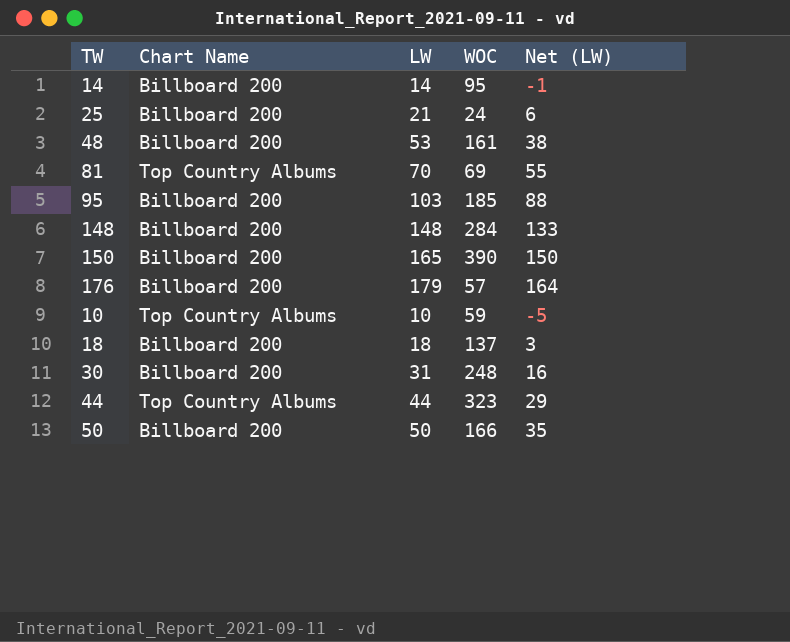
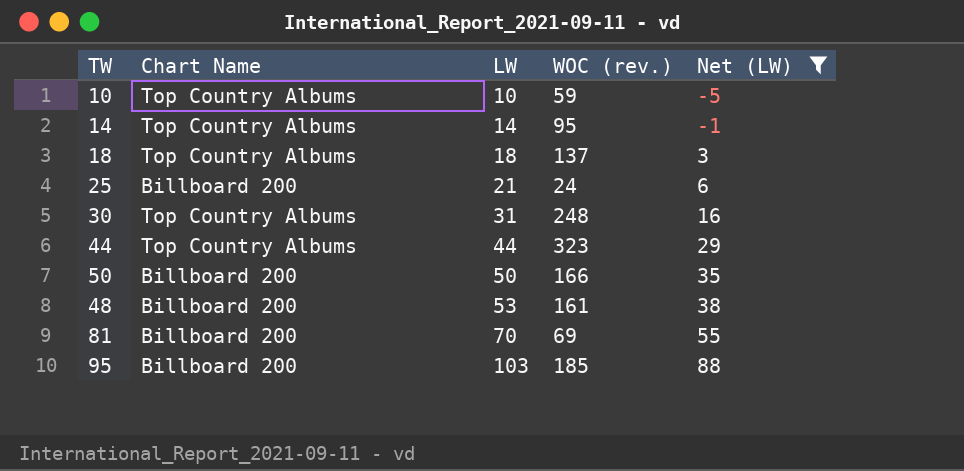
filter: none -> Net (LW) <= 88
row order: none -> LW ascending
column name: WOC -> WOC (rev.)
14 | Chart Name: Billboard 200 -> Top Country Albums
18 | Chart Name: Billboard 200 -> Top Country Albums
30 | Chart Name: Billboard 200 -> Top Country Albums
81 | Chart Name: Top Country Albums -> Billboard 200

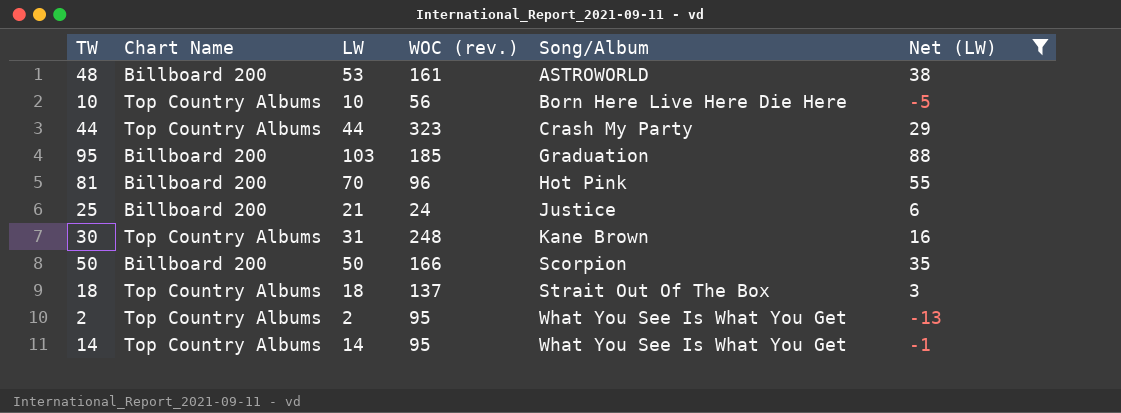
row order: LW ascending -> Song/Album ascending
column Song/Album | position: none -> 5
10 | WOC (rev.): 59 -> 56
81 | WOC (rev.): 69 -> 96
row 2: none -> Top Country Albums | 2 | 95 | What You See Is What You Get | -13

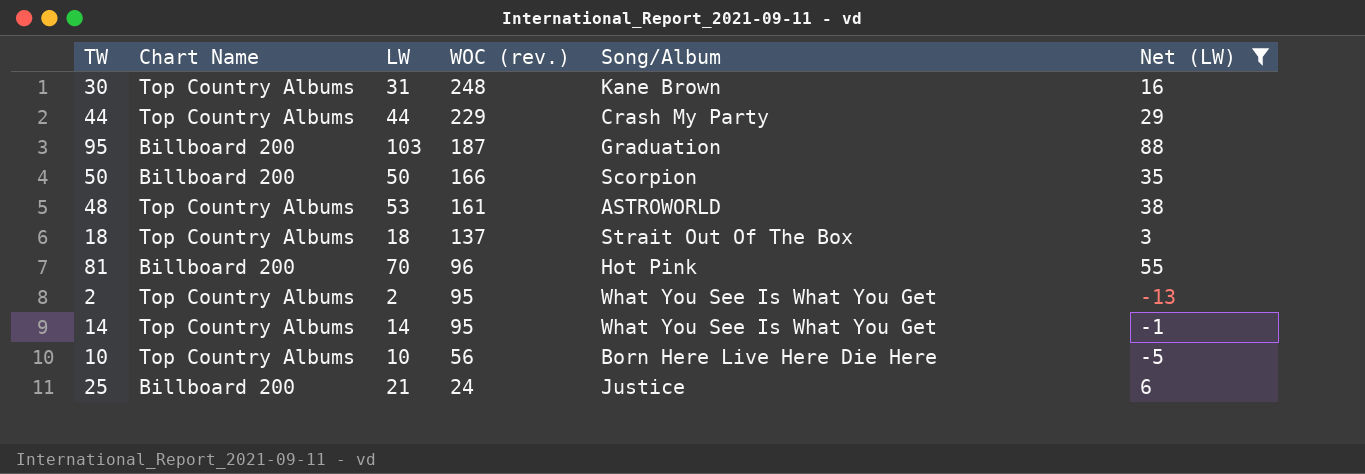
row order: Song/Album ascending -> WOC (rev.) descending
44 | WOC (rev.): 323 -> 229
95 | WOC (rev.): 185 -> 187
48 | Chart Name: Billboard 200 -> Top Country Albums

